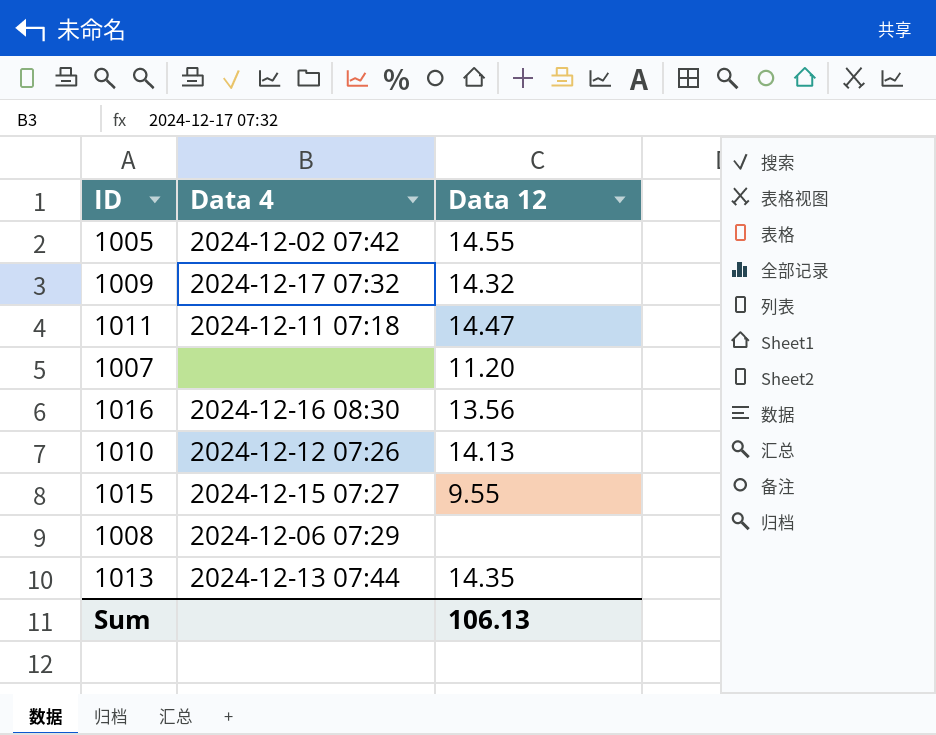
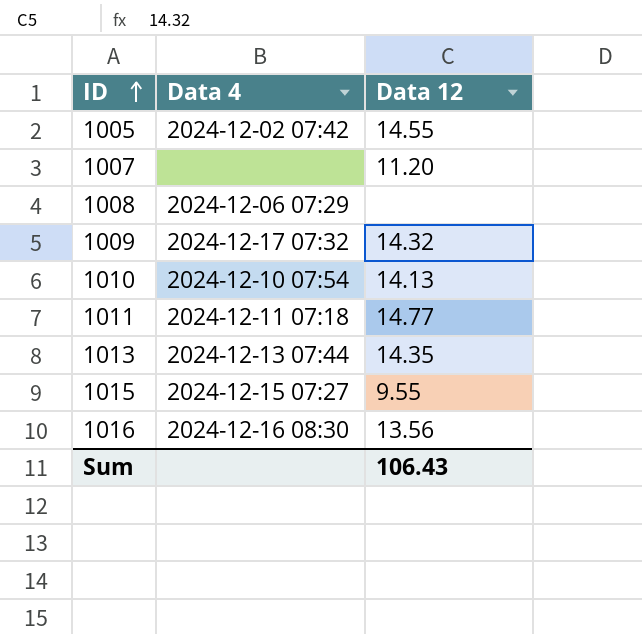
row order: none -> ID ascending
1010 | Data 4: 2024-12-12 07:26 -> 2024-12-10 07:54
1011 | Data 12: 14.47 -> 14.77
Sum | Data 12: 106.13 -> 106.43

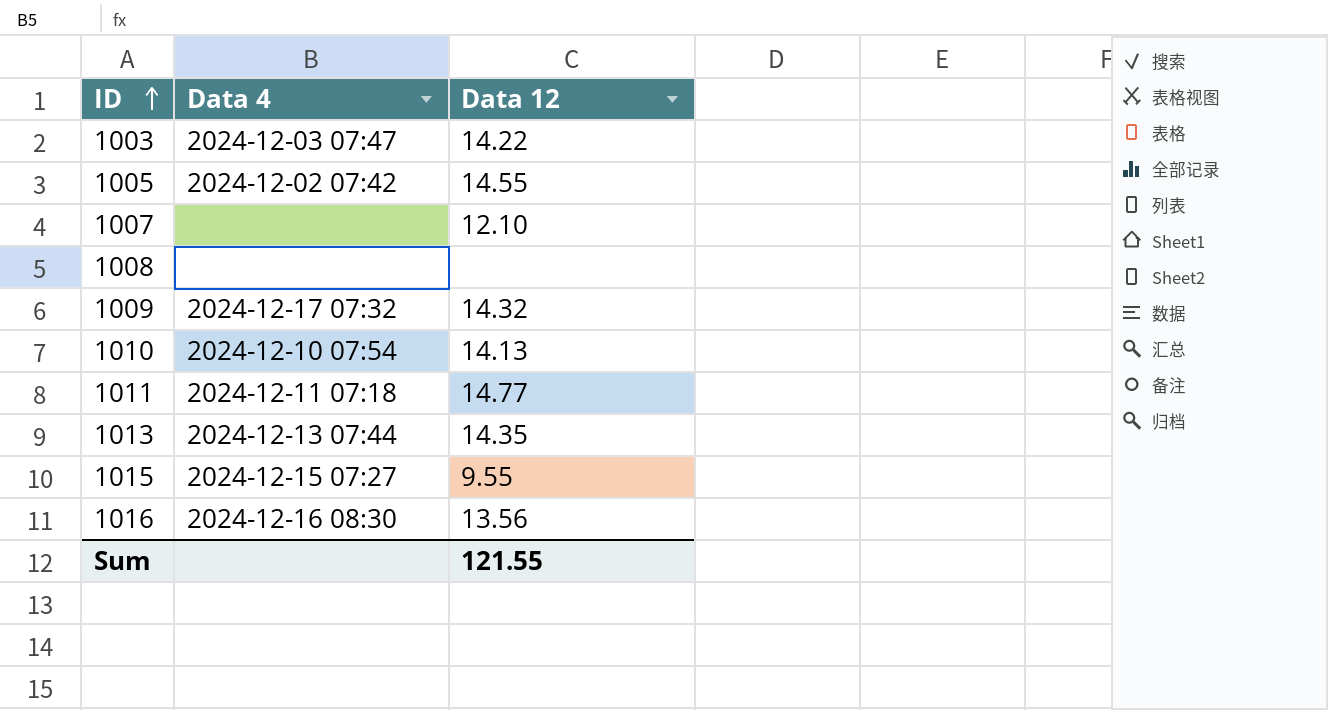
row 1003: none -> 2024-12-03 07:47 | 14.22
1007 | Data 12: 11.20 -> 12.10
1008 | Data 4: 2024-12-06 07:29 -> none
Sum | Data 12: 106.43 -> 121.55

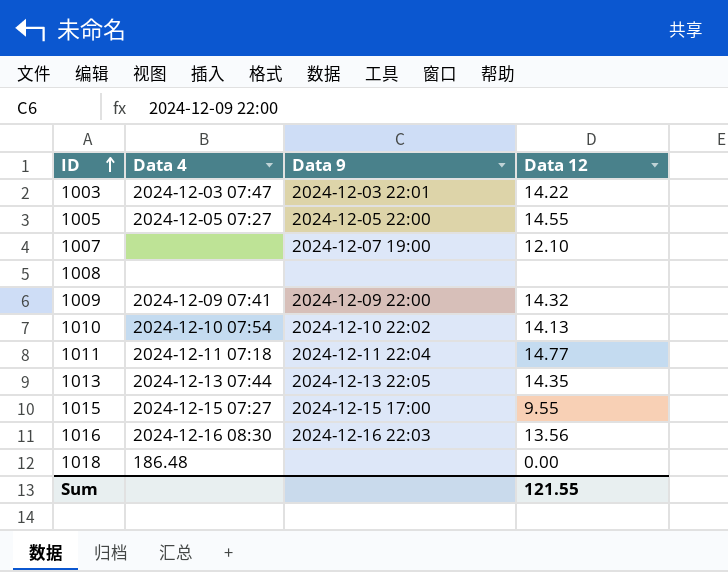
column Data 9 | position: none -> 3
1005 | Data 4: 2024-12-02 07:42 -> 2024-12-05 07:27
1009 | Data 4: 2024-12-17 07:32 -> 2024-12-09 07:41
row 1018: none -> 186.48 | none | 0.00

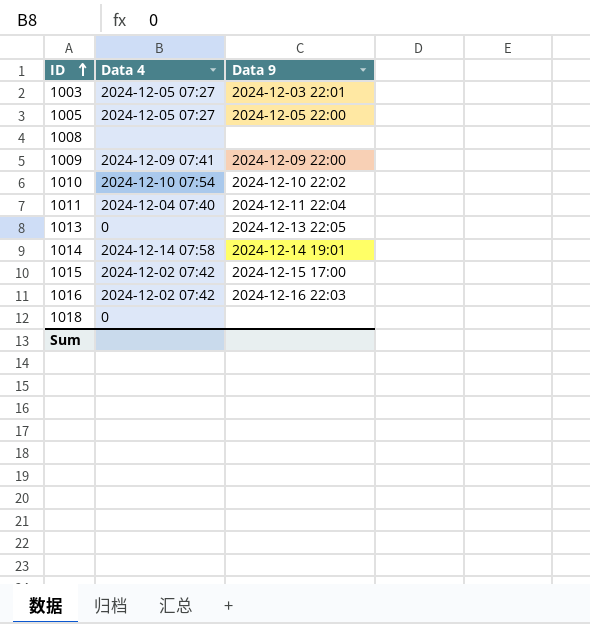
column Data 12 | position: 4 -> none
row 1007: none | 2024-12-07 19:00 | 12.10 -> none
1003 | Data 4: 2024-12-03 07:47 -> 2024-12-05 07:27
1011 | Data 4: 2024-12-11 07:18 -> 2024-12-04 07:40
1013 | Data 4: 2024-12-13 07:44 -> 0
row 1014: none -> 2024-12-14 07:58 | 2024-12-14 19:01
1015 | Data 4: 2024-12-15 07:27 -> 2024-12-02 07:42
1016 | Data 4: 2024-12-16 08:30 -> 2024-12-02 07:42
1018 | Data 4: 186.48 -> 0

